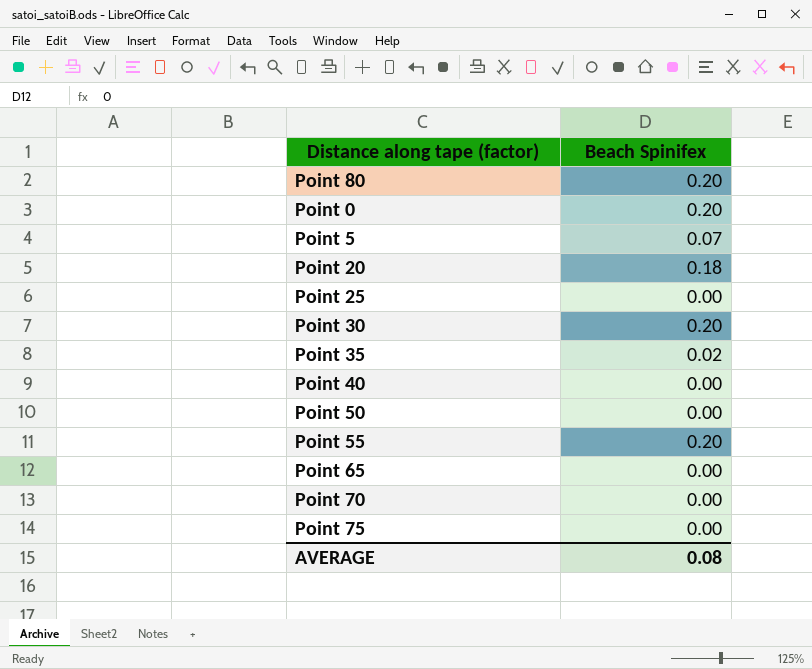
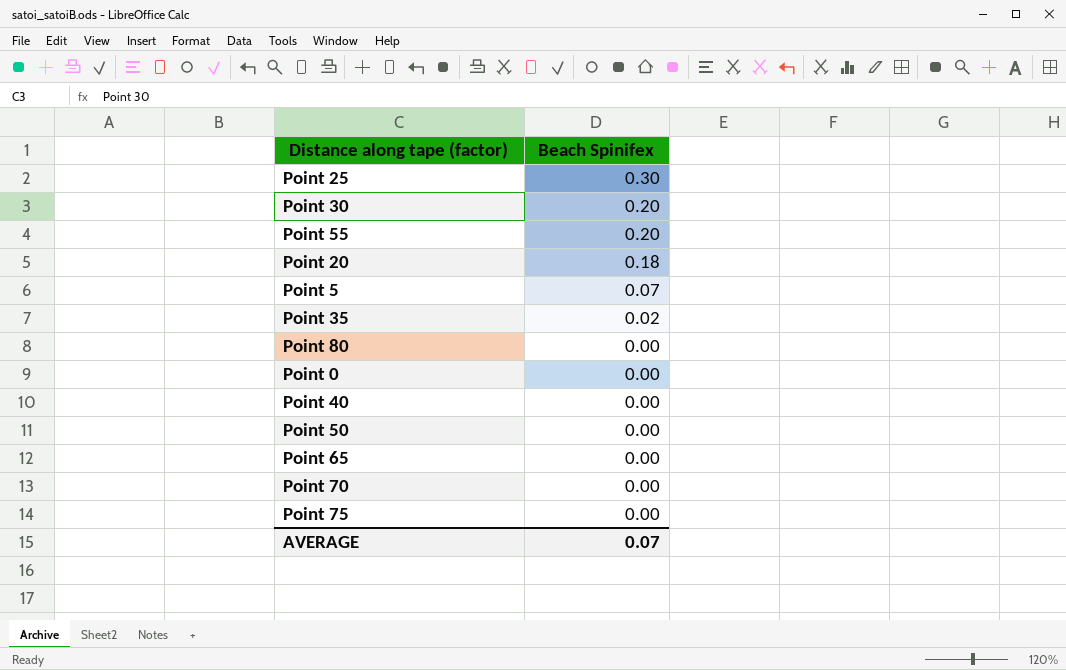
row order: none -> Beach Spinifex descending
Point 25 | Beach Spinifex: 0.00 -> 0.30
Point 80 | Beach Spinifex: 0.20 -> 0.00
Point 0 | Beach Spinifex: 0.20 -> 0.00
AVERAGE | Beach Spinifex: 0.08 -> 0.07

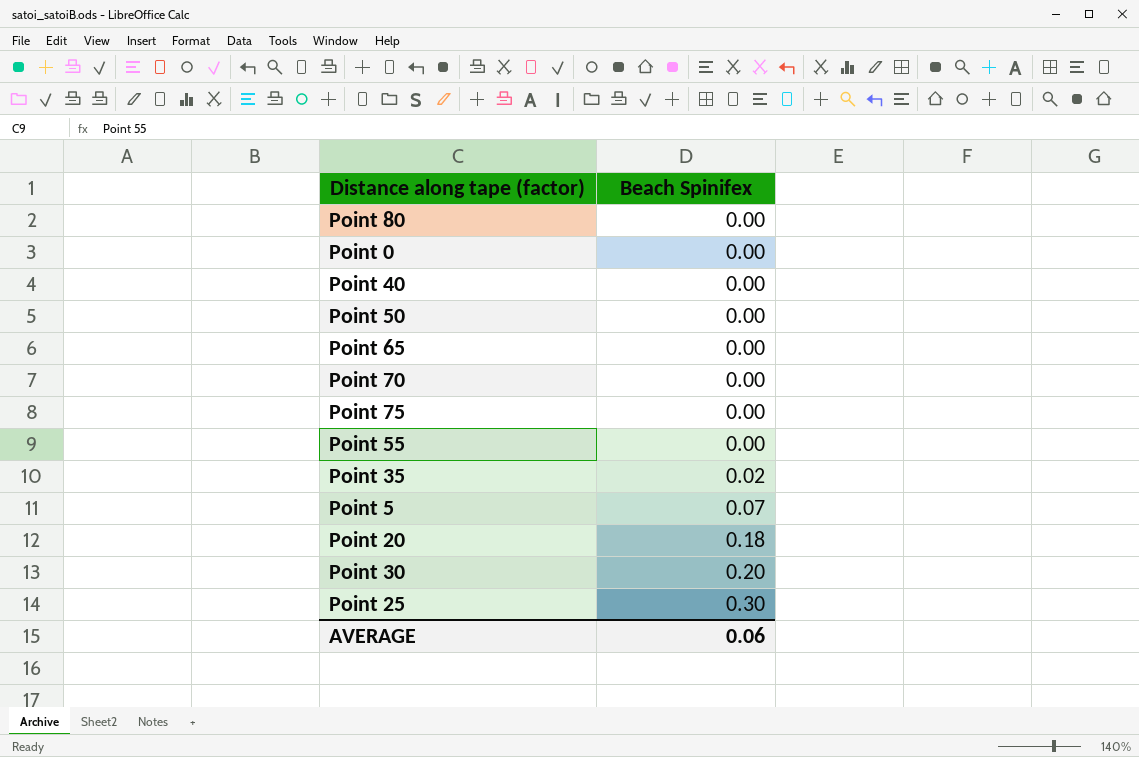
row order: Beach Spinifex descending -> Beach Spinifex ascending
Point 55 | Beach Spinifex: 0.20 -> 0.00
AVERAGE | Beach Spinifex: 0.07 -> 0.06

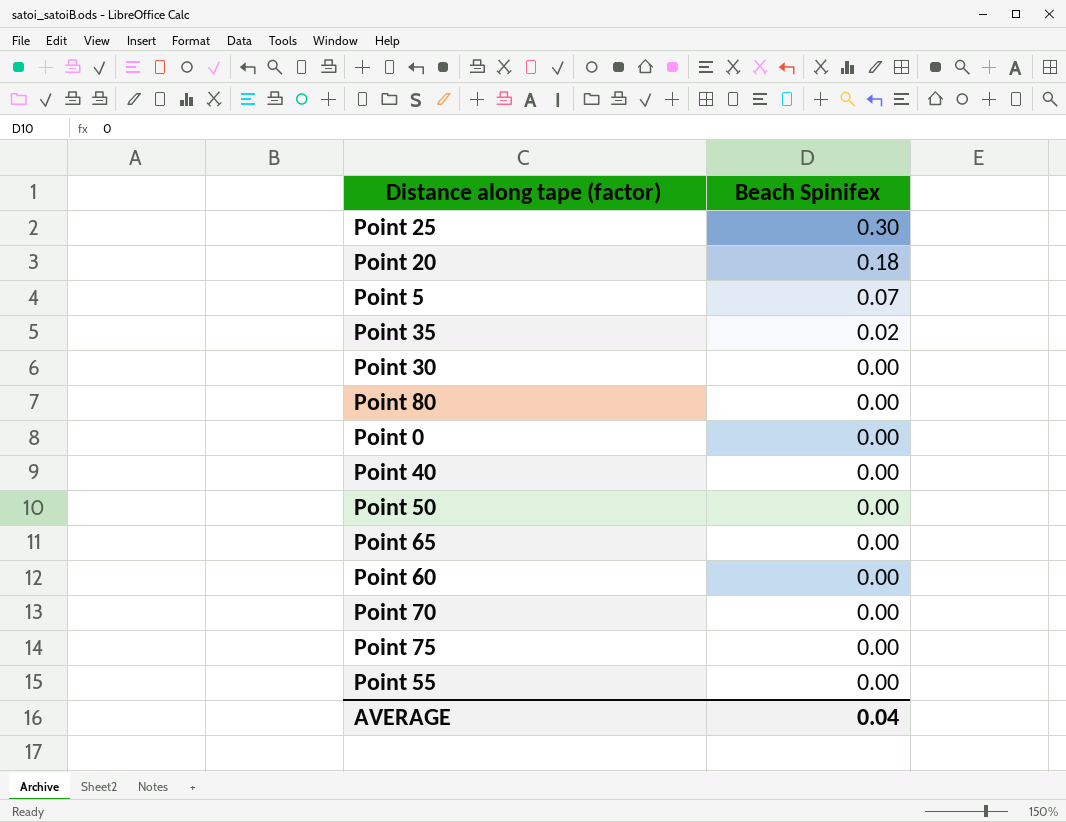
row order: Beach Spinifex ascending -> Beach Spinifex descending
Point 30 | Beach Spinifex: 0.20 -> 0.00
row Point 60: none -> 0.00
AVERAGE | Beach Spinifex: 0.06 -> 0.04

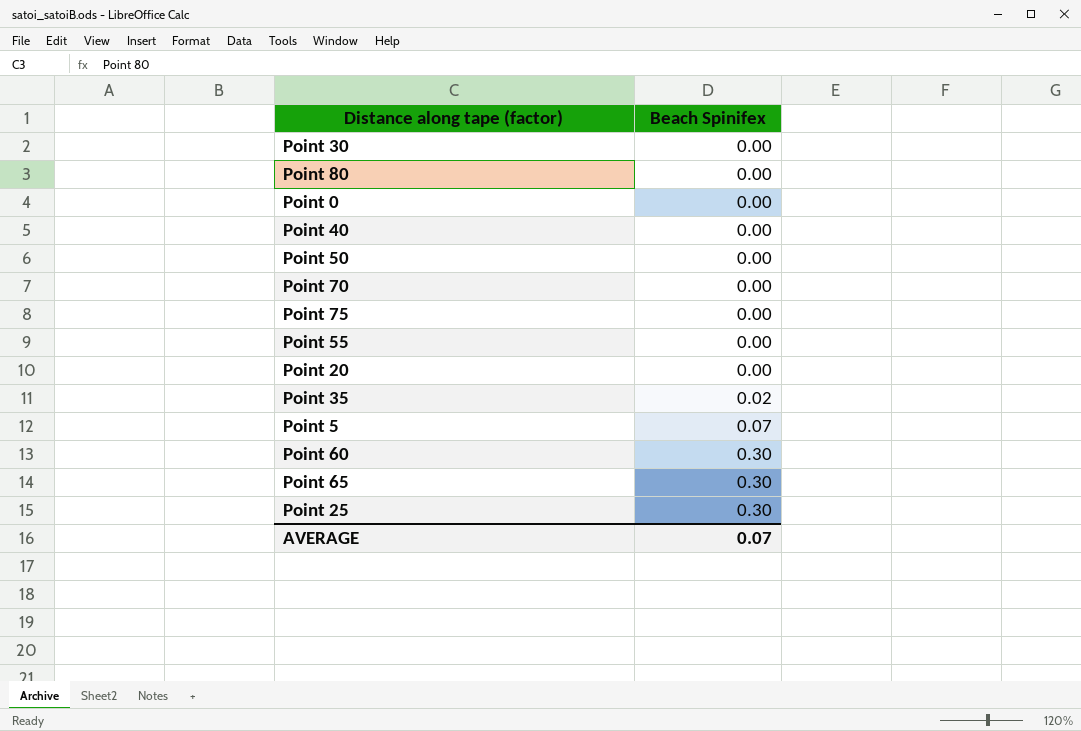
row order: Beach Spinifex descending -> Beach Spinifex ascending
Point 20 | Beach Spinifex: 0.18 -> 0.00
Point 60 | Beach Spinifex: 0.00 -> 0.30
Point 65 | Beach Spinifex: 0.00 -> 0.30
AVERAGE | Beach Spinifex: 0.04 -> 0.07

